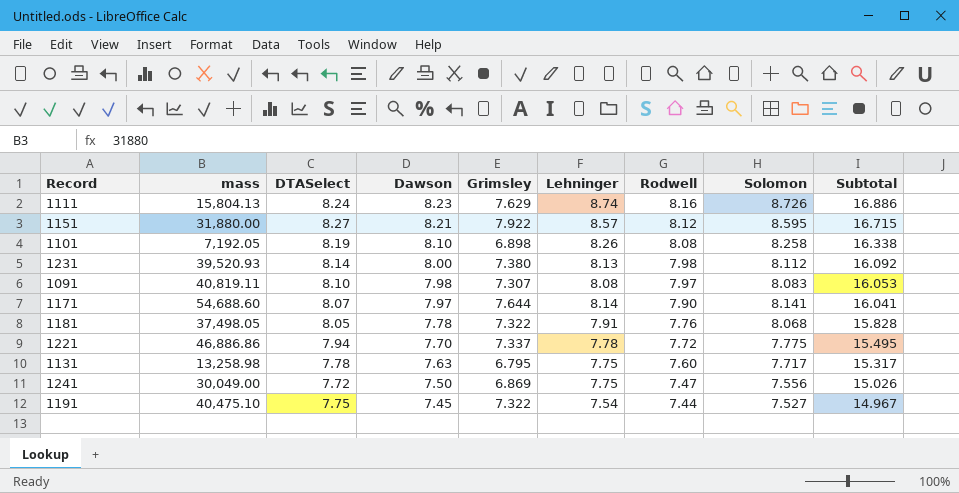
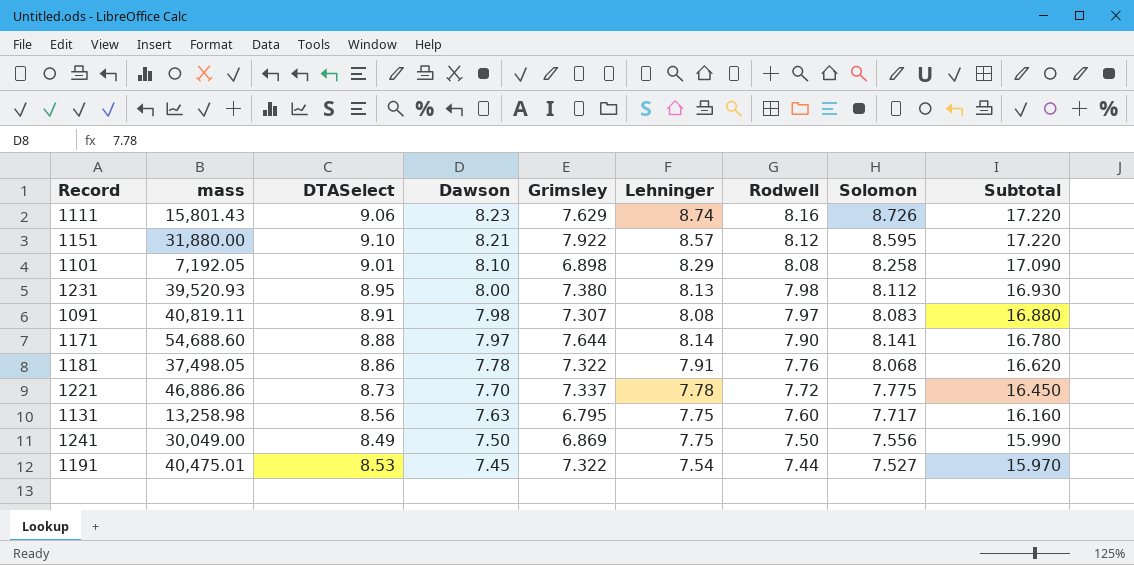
column Subtotal | formula: [Rodwell] + [Solomon] -> [DTASelect] + [Rodwell]
1111 | mass: 15,804.13 -> 15,801.43
1111 | DTASelect: 8.24 -> 9.06
1151 | DTASelect: 8.27 -> 9.10
1101 | DTASelect: 8.19 -> 9.01
1101 | Lehninger: 8.26 -> 8.29
1231 | DTASelect: 8.14 -> 8.95
1091 | DTASelect: 8.10 -> 8.91
1171 | DTASelect: 8.07 -> 8.88
1181 | DTASelect: 8.05 -> 8.86
1221 | DTASelect: 7.94 -> 8.73
1131 | DTASelect: 7.78 -> 8.56
1241 | DTASelect: 7.72 -> 8.49
1241 | Rodwell: 7.47 -> 7.50
1191 | mass: 40,475.10 -> 40,475.01
1191 | DTASelect: 7.75 -> 8.53

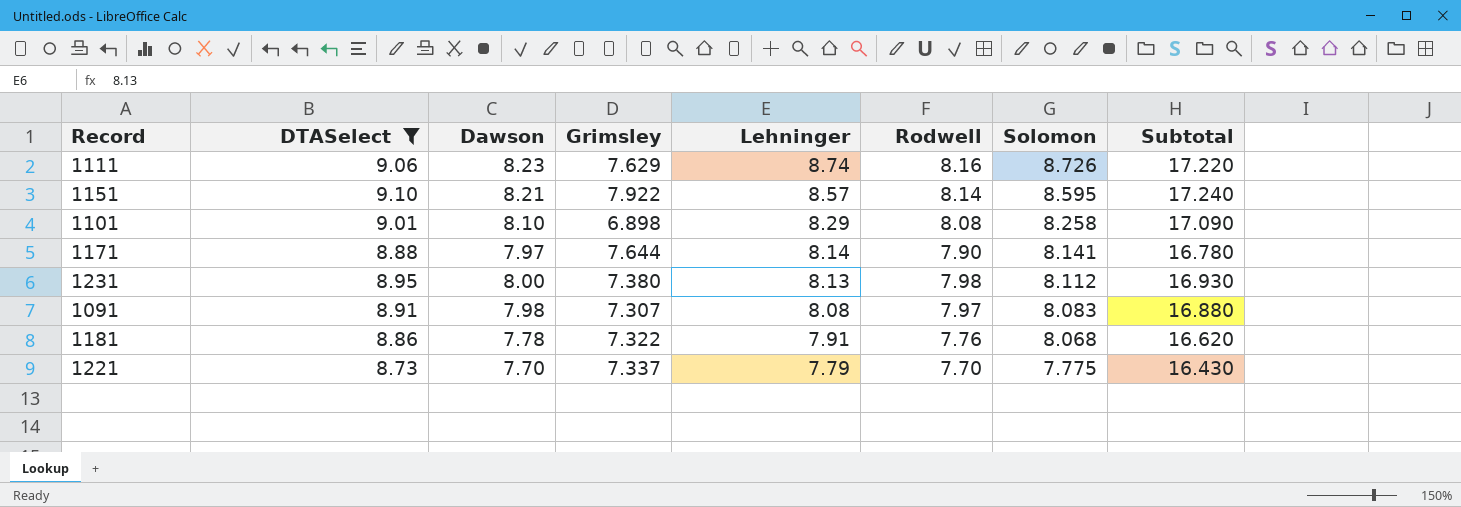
filter: none -> DTASelect >= 8.73
row order: Dawson descending -> Lehninger descending
column mass | position: 2 -> none
1151 | Rodwell: 8.12 -> 8.14
1151 | Subtotal: 17.220 -> 17.240
1221 | Lehninger: 7.78 -> 7.79
1221 | Rodwell: 7.72 -> 7.70
1221 | Subtotal: 16.450 -> 16.430

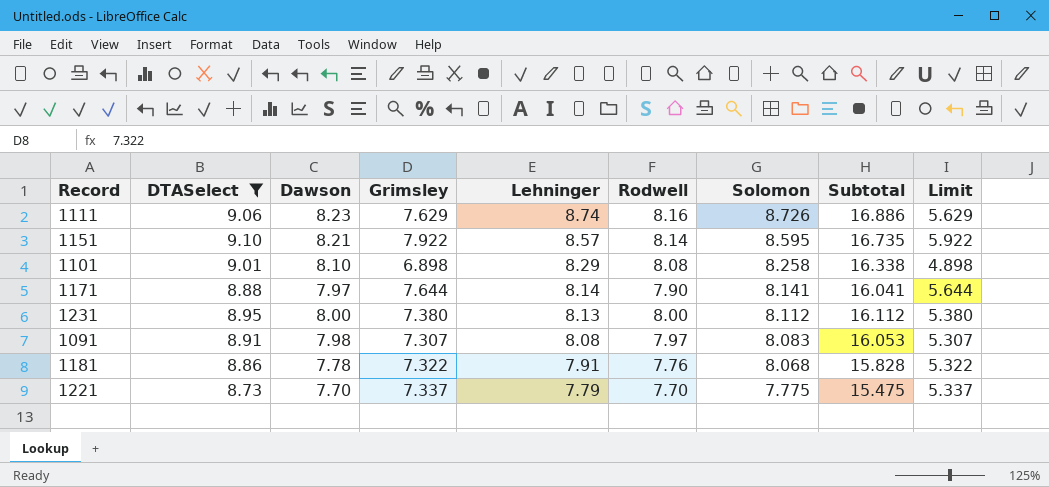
column Subtotal | formula: [DTASelect] + [Rodwell] -> [Rodwell] + [Solomon]
column Limit | formula: none -> [Grimsley] - 2
1231 | Rodwell: 7.98 -> 8.00

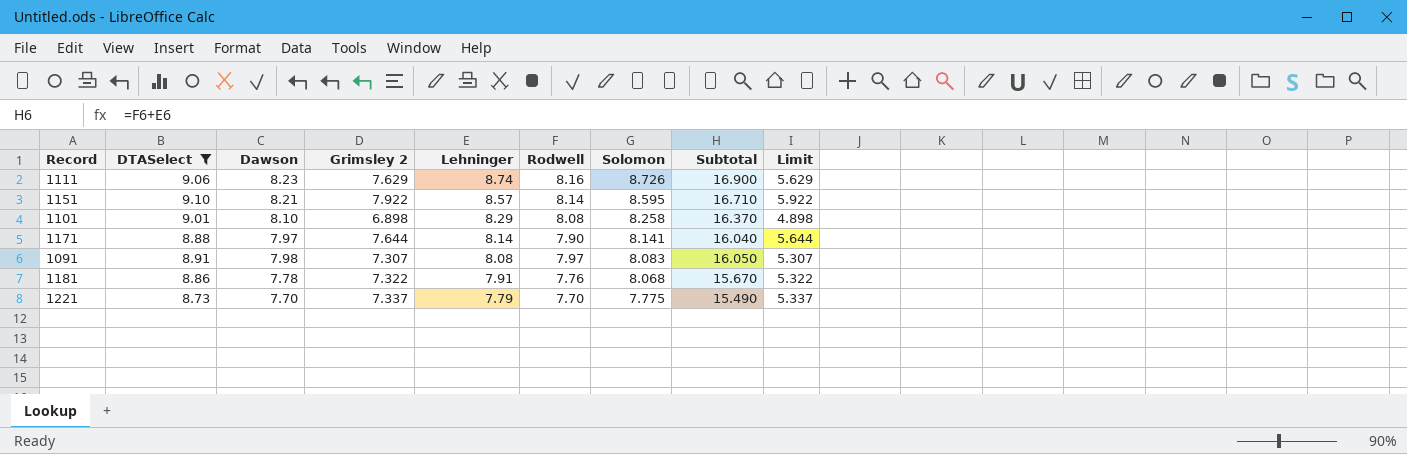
column name: Grimsley -> Grimsley 2
column Subtotal | formula: [Rodwell] + [Solomon] -> [Lehninger] + [Rodwell]
row 1231: 8.95 | 8.00 | 7.380 | 8.13 | 8.00 | 8.112 | 16.112 | 5.380 -> none

